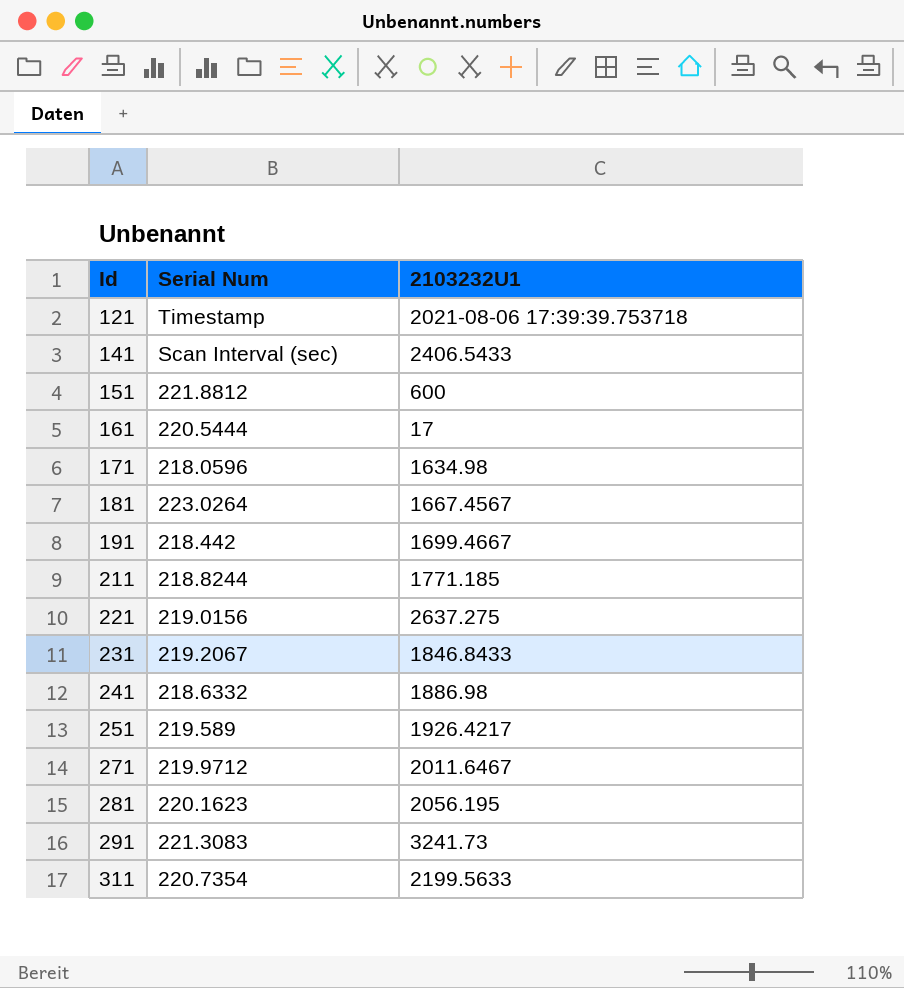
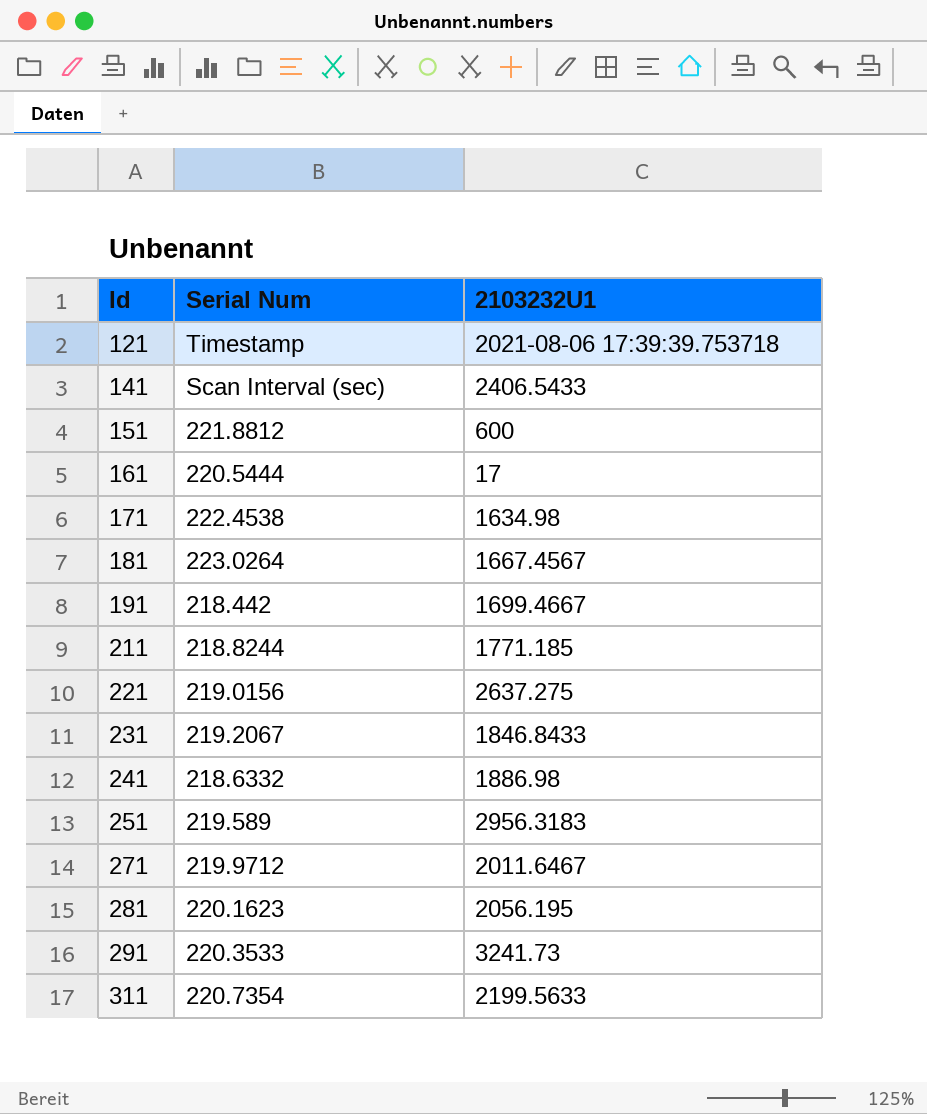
171 | Serial Num: 218.0596 -> 222.4538
251 | 2103232U1: 1926.4217 -> 2956.3183
291 | Serial Num: 221.3083 -> 220.3533

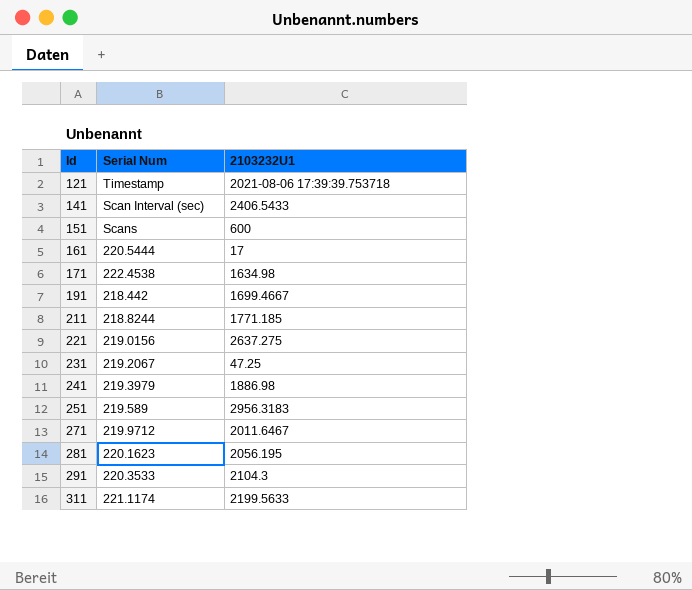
row 181: 223.0264 | 1667.4567 -> none
151 | Serial Num: 221.8812 -> Scans
231 | 2103232U1: 1846.8433 -> 47.25
241 | Serial Num: 218.6332 -> 219.3979
291 | 2103232U1: 3241.73 -> 2104.3
311 | Serial Num: 220.7354 -> 221.1174

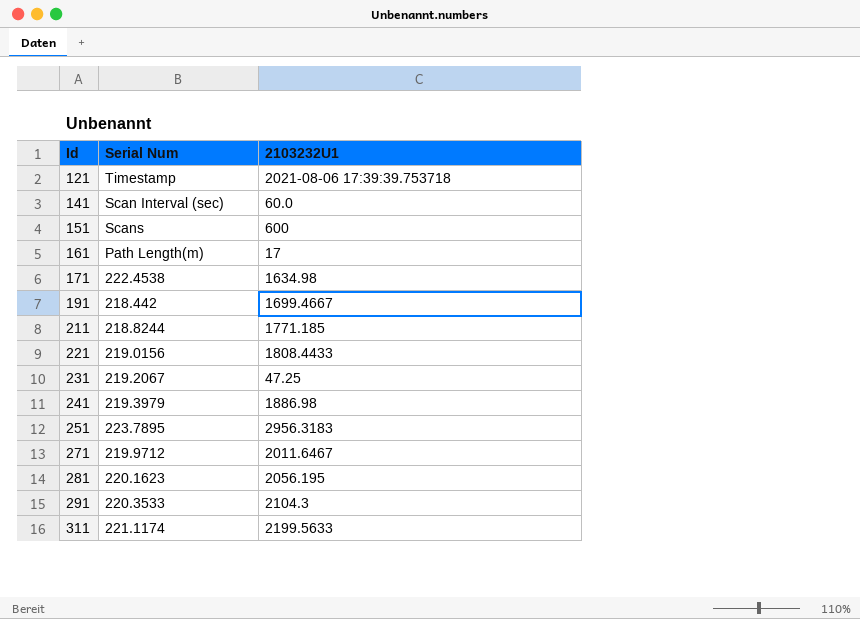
141 | 2103232U1: 2406.5433 -> 60.0
161 | Serial Num: 220.5444 -> Path Length(m)
221 | 2103232U1: 2637.275 -> 1808.4433
251 | Serial Num: 219.589 -> 223.7895

